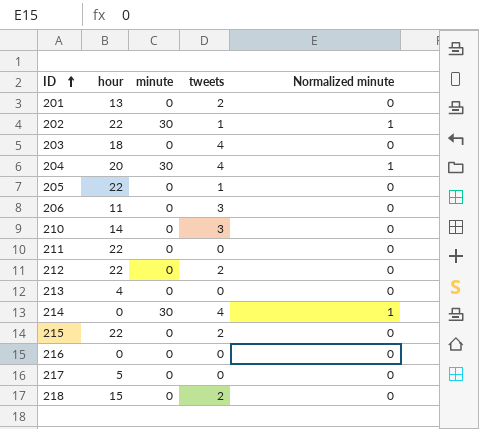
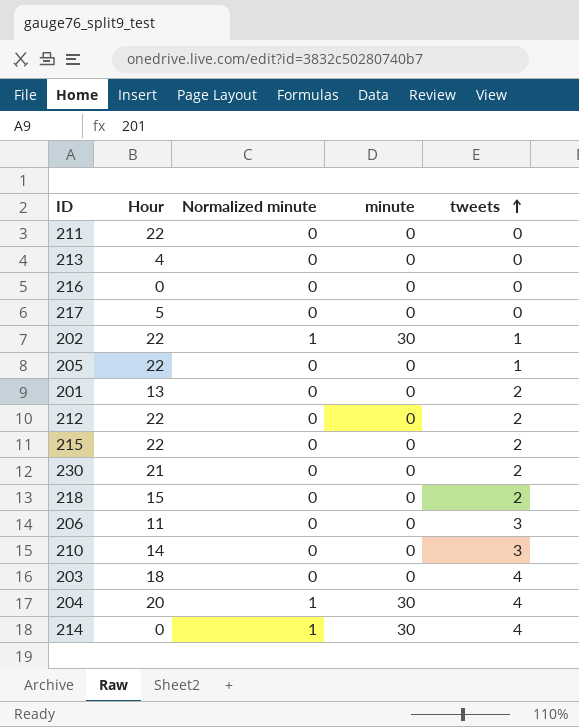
row order: ID ascending -> tweets ascending
column name: hour -> Hour
column Normalized minute | position: 5 -> 3
row 230: none -> 21 | 0 | 0 | 2

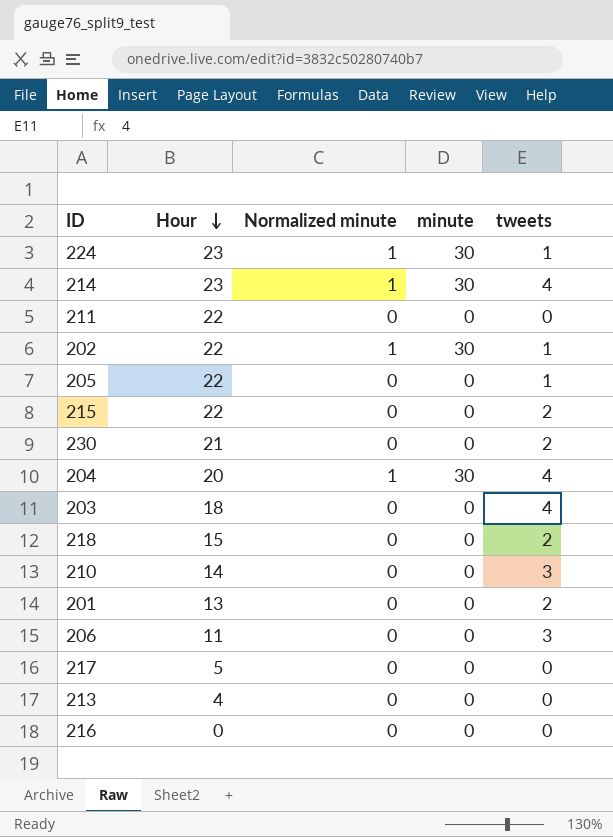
row order: tweets ascending -> Hour descending
row 212: 22 | 0 | 0 | 2 -> none
row 224: none -> 23 | 1 | 30 | 1
214 | Hour: 0 -> 23

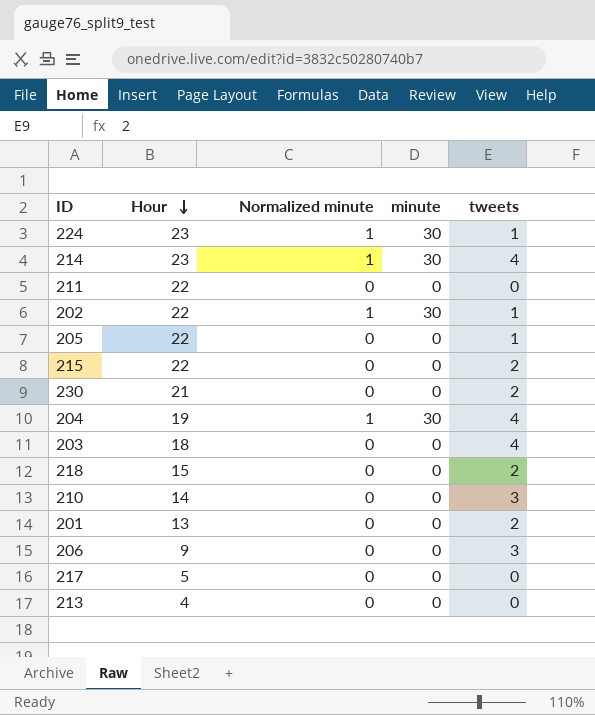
row 216: 0 | 0 | 0 | 0 -> none
204 | Hour: 20 -> 19
206 | Hour: 11 -> 9

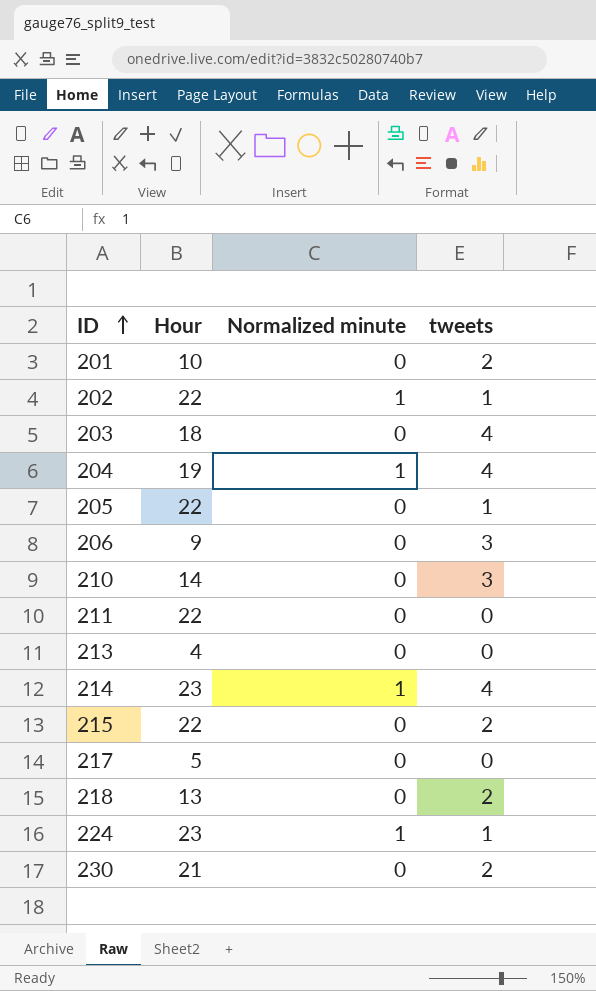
row order: Hour descending -> ID ascending
column minute | position: 4 -> none
201 | Hour: 13 -> 10
218 | Hour: 15 -> 13

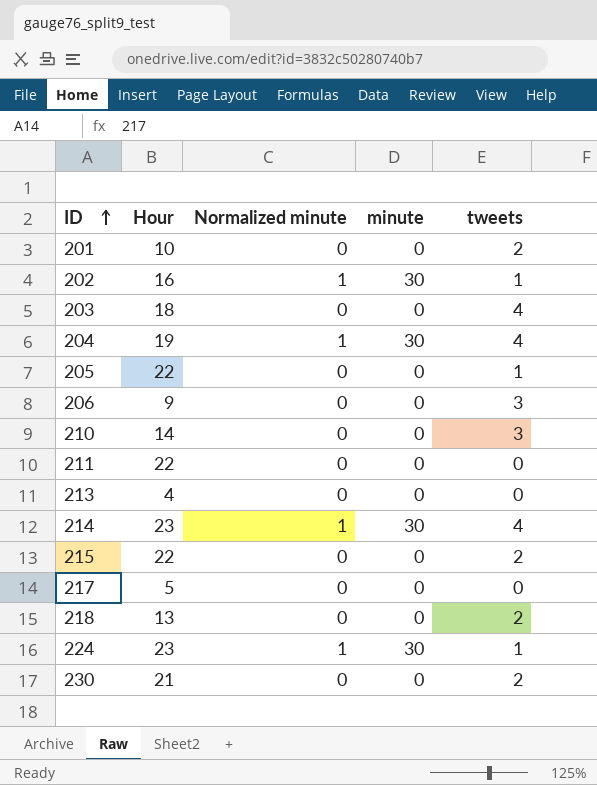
column minute | position: none -> 4
202 | Hour: 22 -> 16

